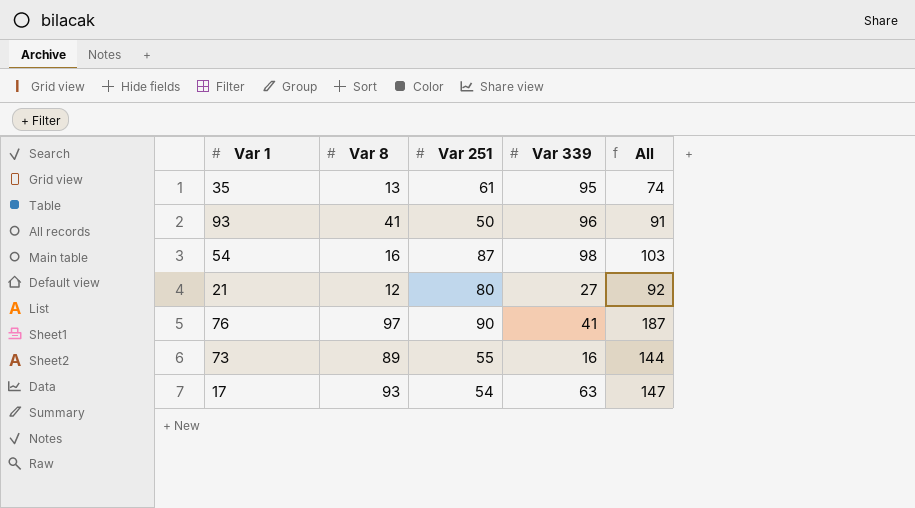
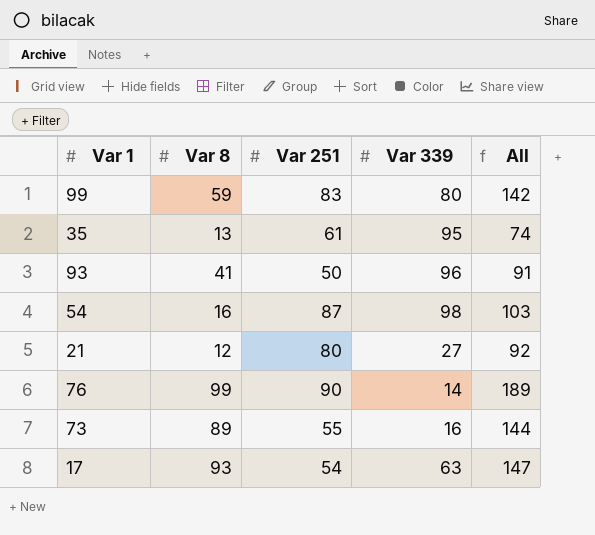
row 99: none -> 59 | 83 | 80 | 142
76 | Var 8: 97 -> 99
76 | Var 339: 41 -> 14
76 | All: 187 -> 189

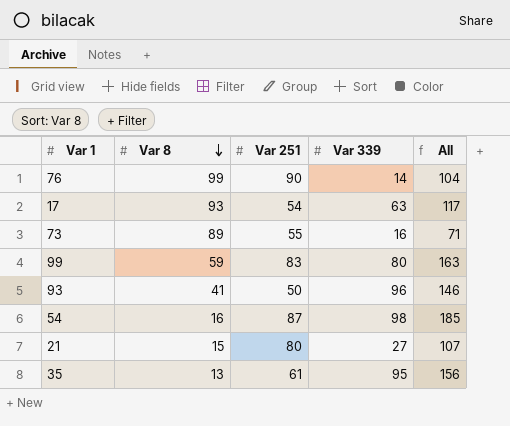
row order: none -> Var 8 descending
column All | formula: [Var 8] + [Var 251] -> [Var 251] + [Var 339]
21 | Var 8: 12 -> 15

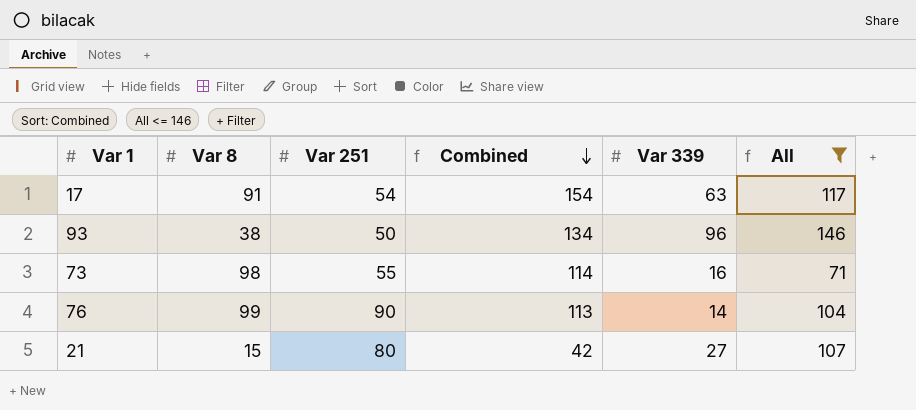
filter: none -> All <= 146
row order: Var 8 descending -> Combined descending
column Combined | formula: none -> [Var 8] + [Var 339]
17 | Var 8: 93 -> 91
93 | Var 8: 41 -> 38
73 | Var 8: 89 -> 98

